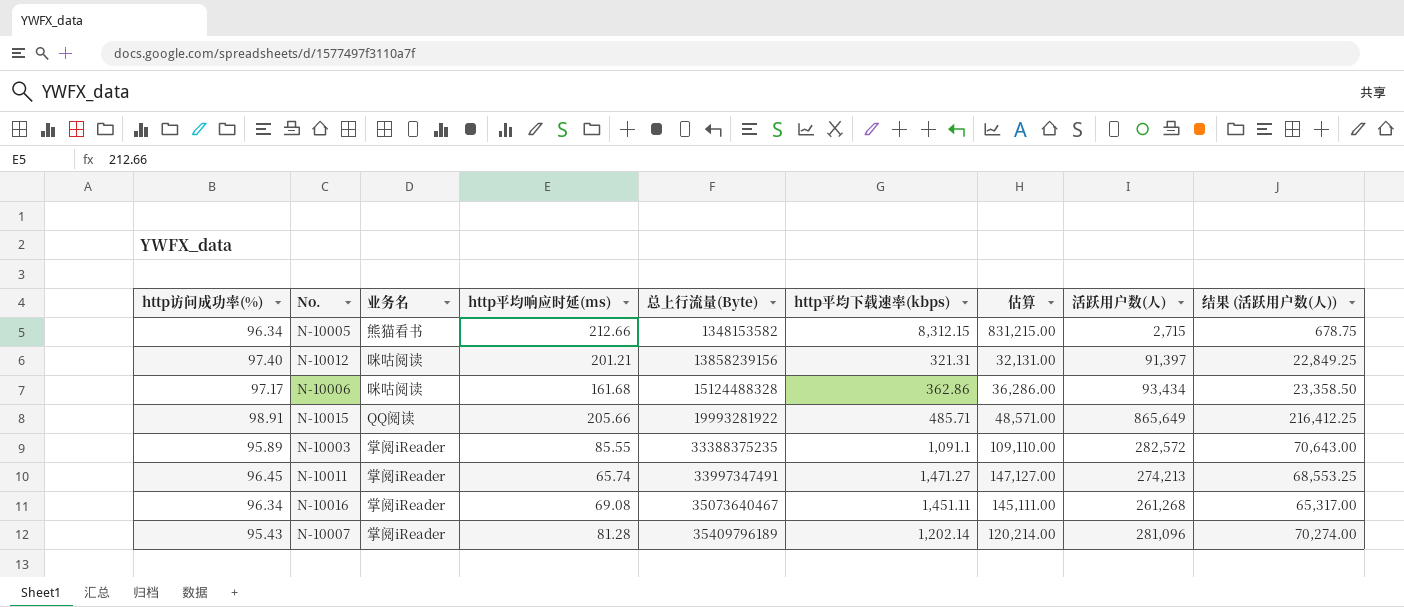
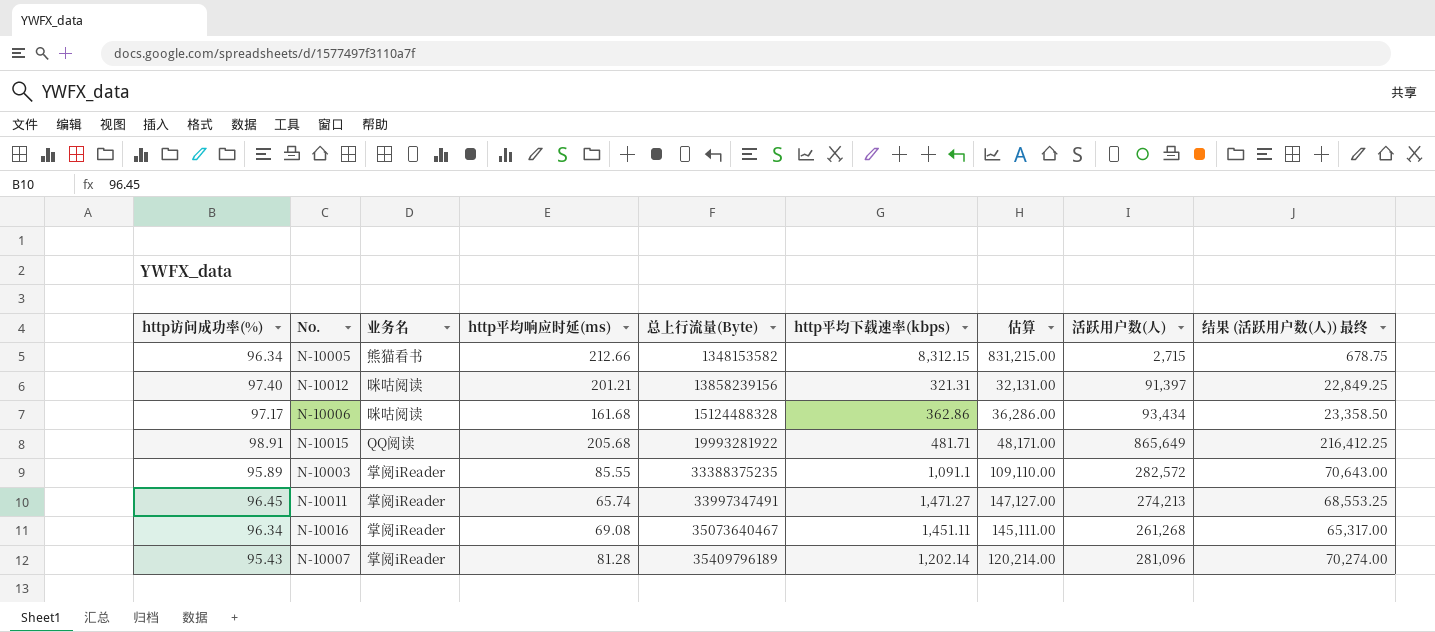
column name: 结果 (活跃用户数(人)) -> 结果 (活跃用户数(人)) 最终
N-10015 | http平均响应时延(ms): 205.66 -> 205.68
N-10015 | http平均下载速率(kbps): 485.71 -> 481.71
N-10015 | 估算: 48,571.00 -> 48,171.00

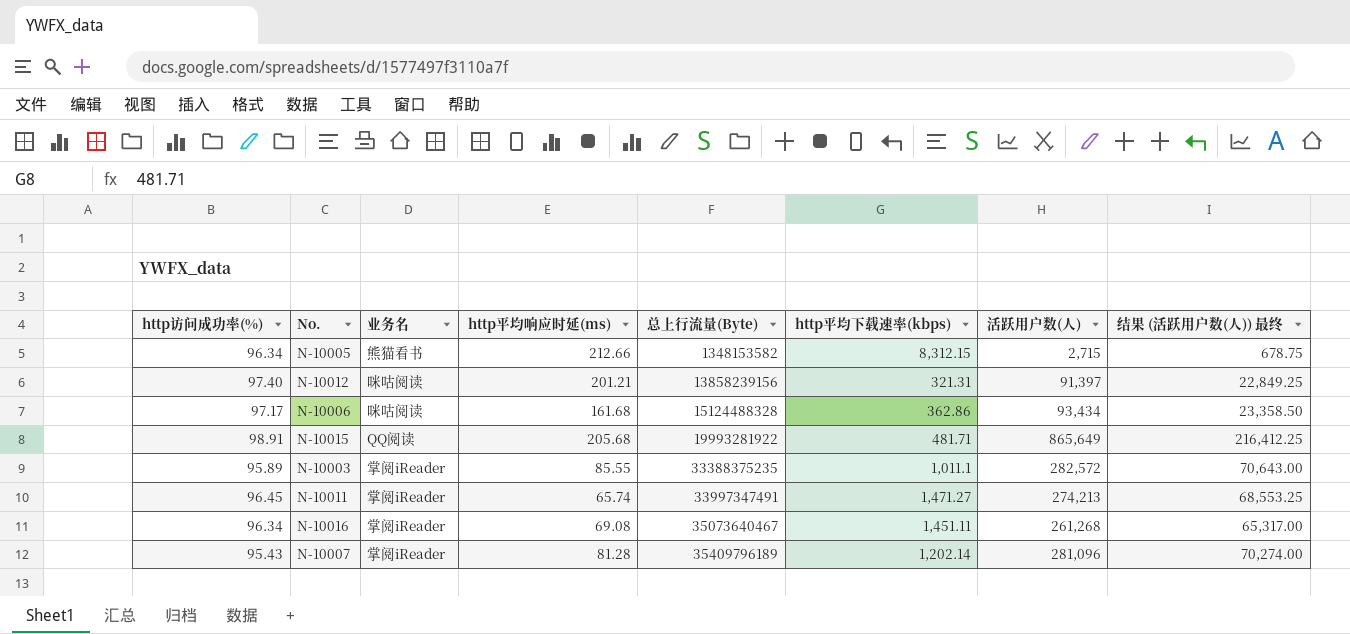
column 估算 | formula: [http平均下载速率(kbps)] * 100 -> none
N-10003 | http平均下载速率(kbps): 1,091.1 -> 1,011.1

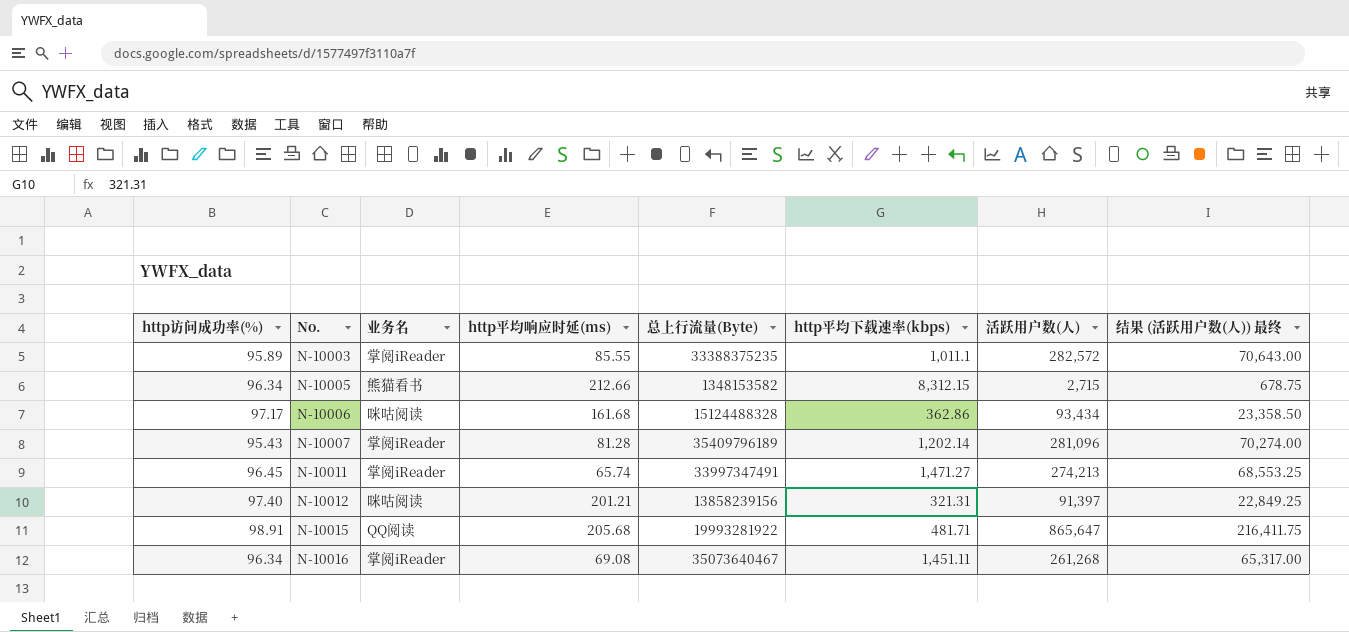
row order: 总上行流量(Byte) ascending -> No. ascending
N-10015 | 活跃用户数(人): 865,649 -> 865,647
N-10015 | 结果 (活跃用户数(人)) 最终: 216,412.25 -> 216,411.75

